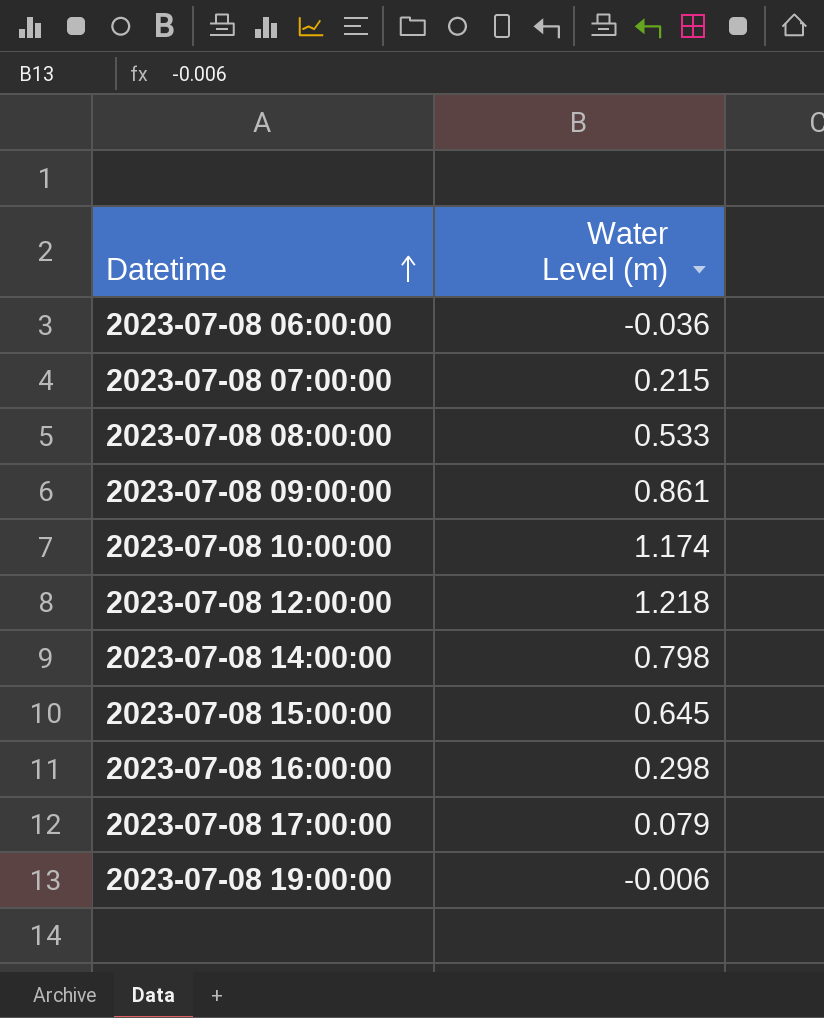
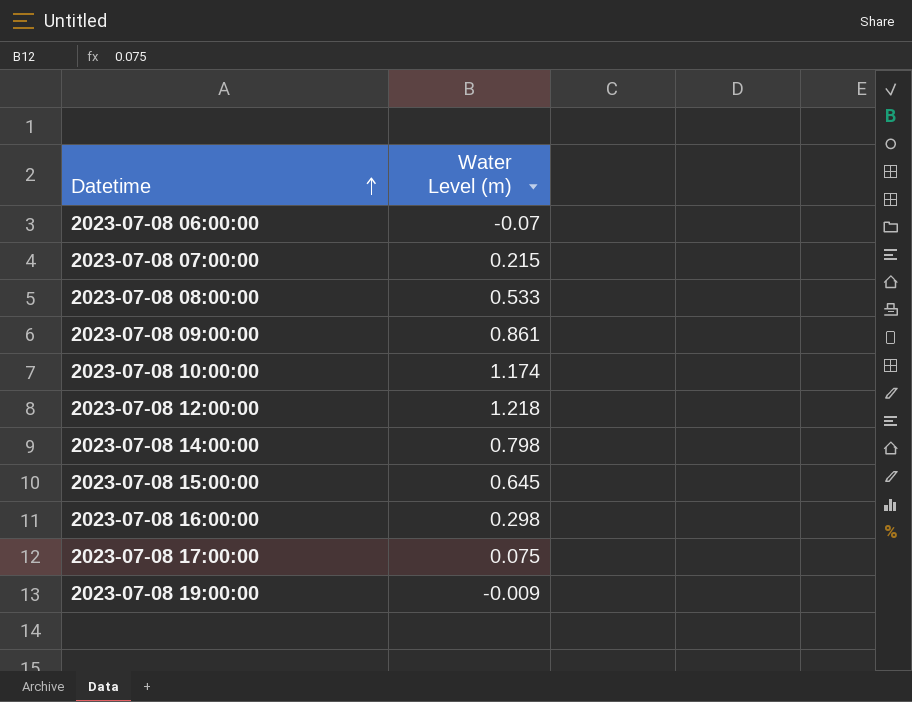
2023-07-08 06:00:00 | Water Level (m): -0.036 -> -0.07
2023-07-08 17:00:00 | Water Level (m): 0.079 -> 0.075
2023-07-08 19:00:00 | Water Level (m): -0.006 -> -0.009

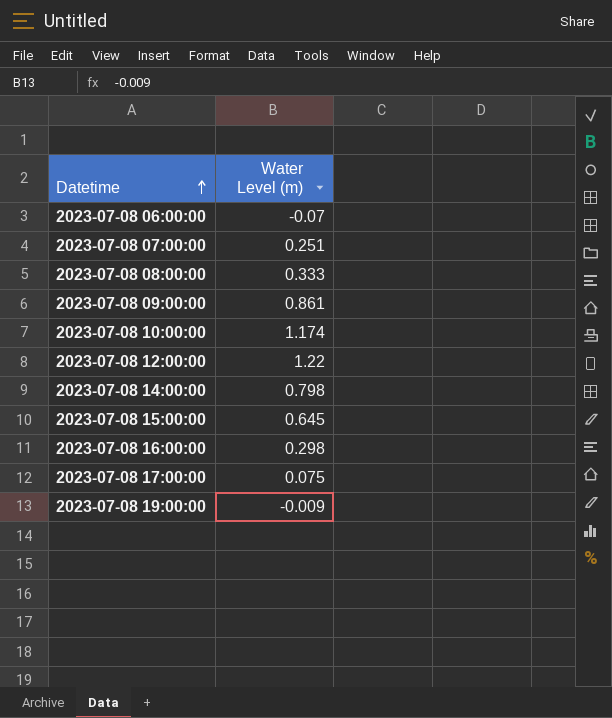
2023-07-08 07:00:00 | Water Level (m): 0.215 -> 0.251
2023-07-08 08:00:00 | Water Level (m): 0.533 -> 0.333
2023-07-08 12:00:00 | Water Level (m): 1.218 -> 1.22

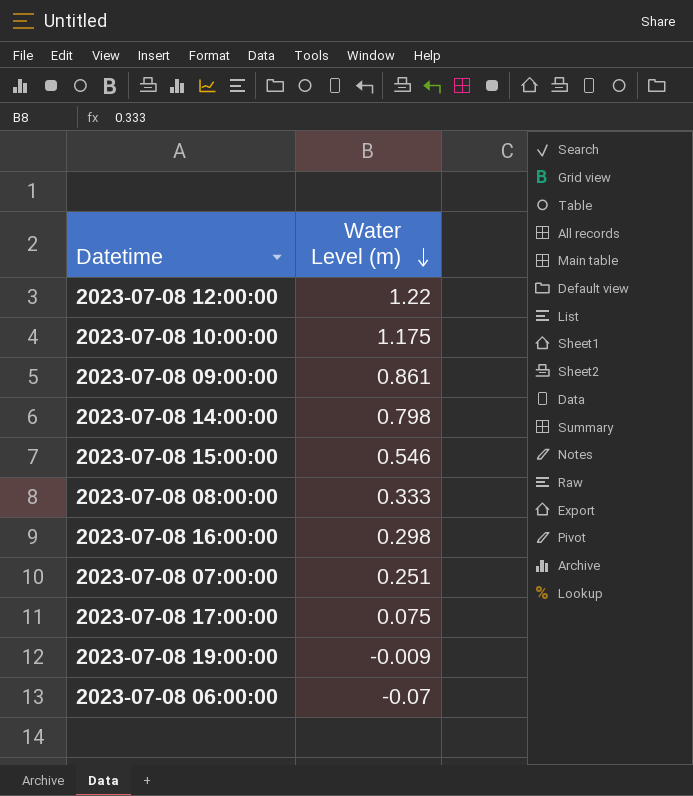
row order: Datetime ascending -> Water Level (m) descending
2023-07-08 10:00:00 | Water Level (m): 1.174 -> 1.175
2023-07-08 15:00:00 | Water Level (m): 0.645 -> 0.546

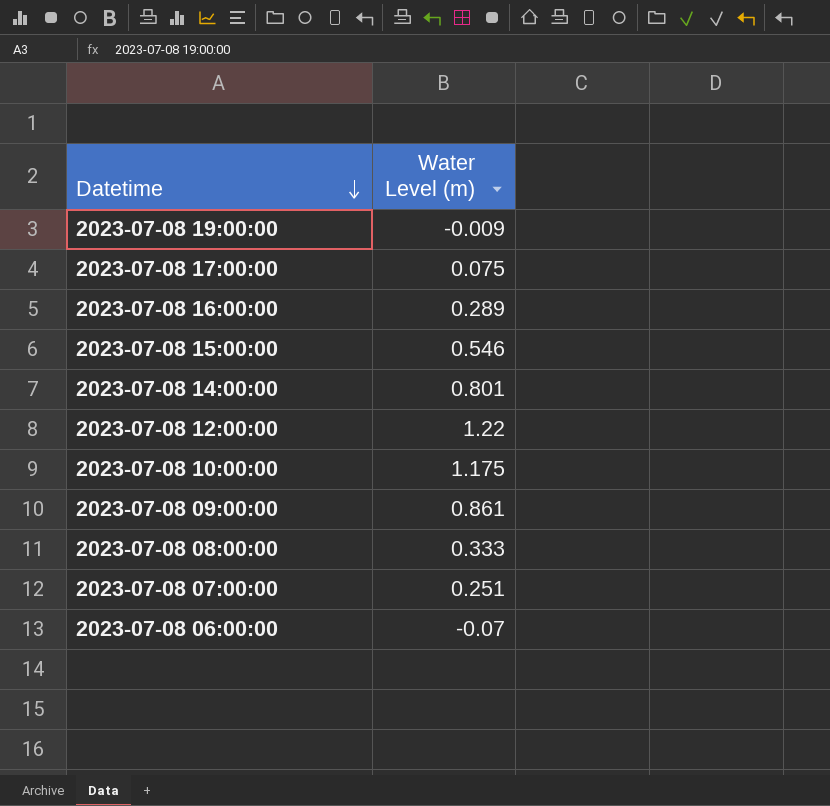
row order: Water Level (m) descending -> Datetime descending
2023-07-08 16:00:00 | Water Level (m): 0.298 -> 0.289
2023-07-08 14:00:00 | Water Level (m): 0.798 -> 0.801

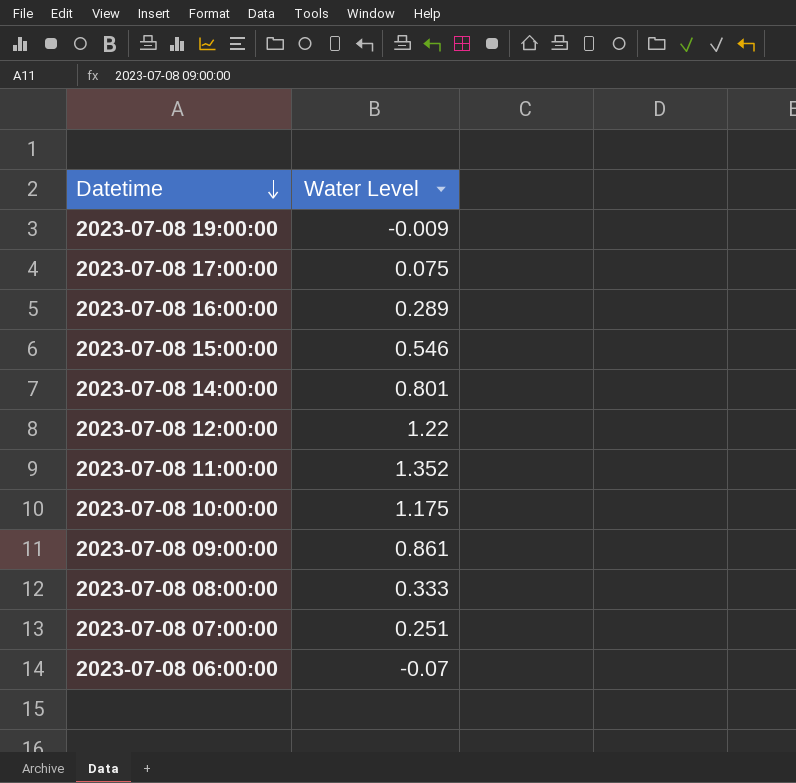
column name: Water Level (m) -> Water Level
row 2023-07-08 11:00:00: none -> 1.352

